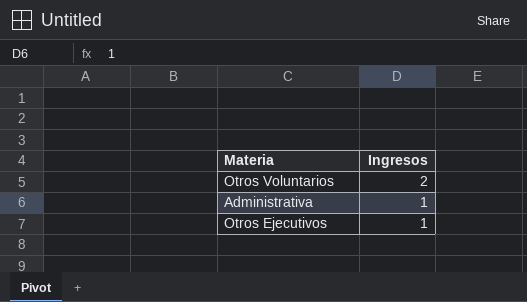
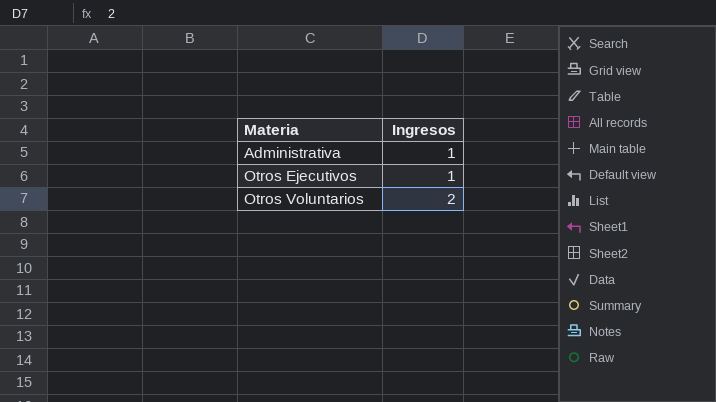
row order: Ingresos descending -> Materia ascending

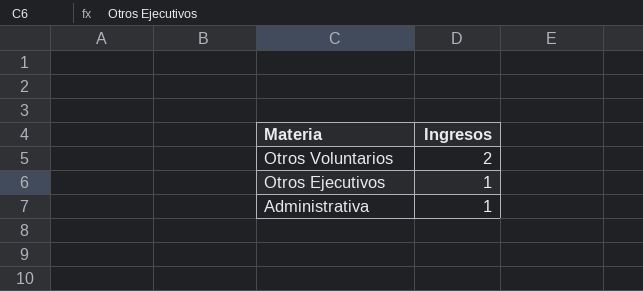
row order: Materia ascending -> Materia descending

